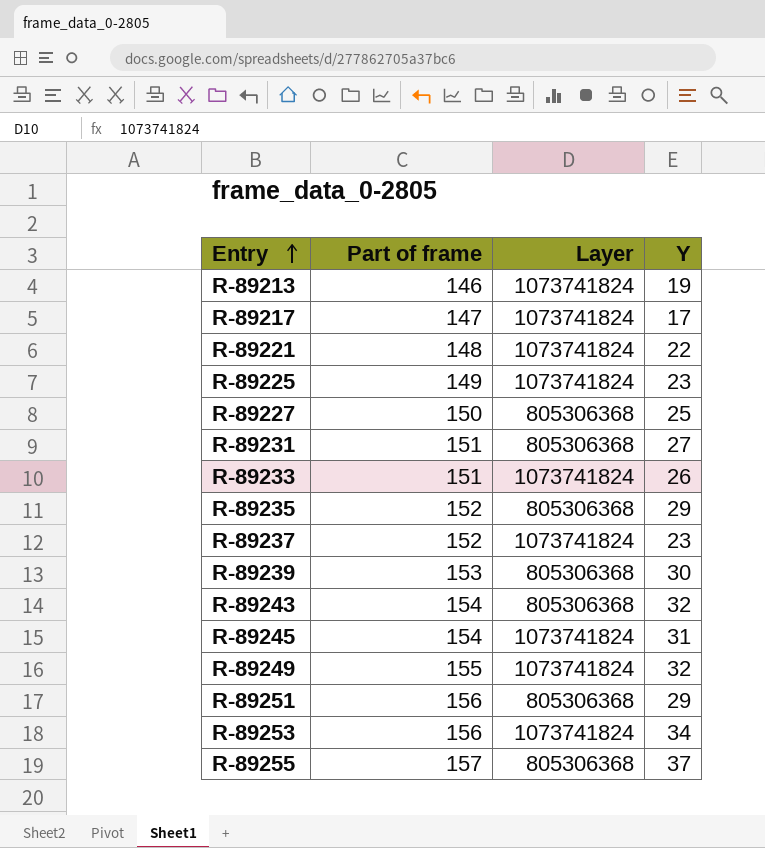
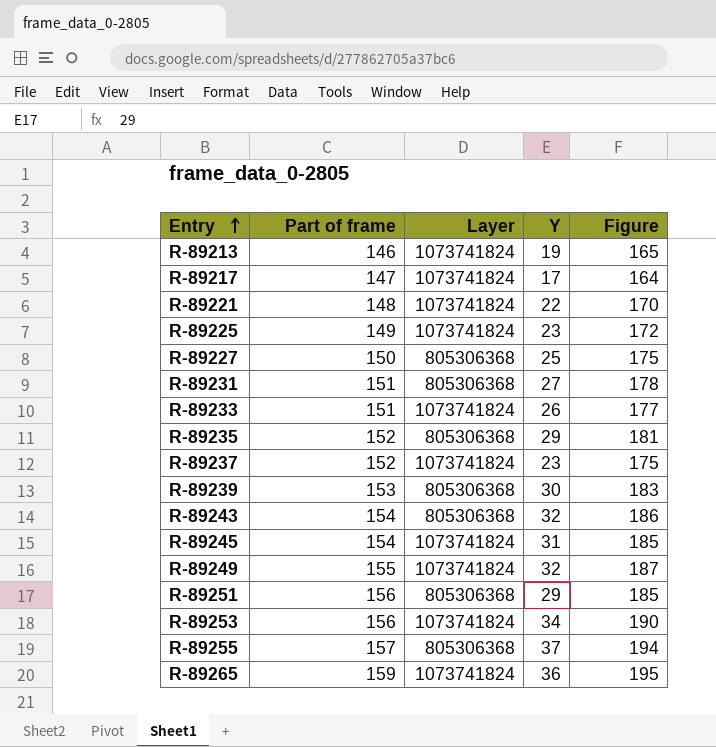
column Figure | formula: none -> [Part of frame] + [Y]
row R-89265: none -> 159 | 1073741824 | 36 | 195

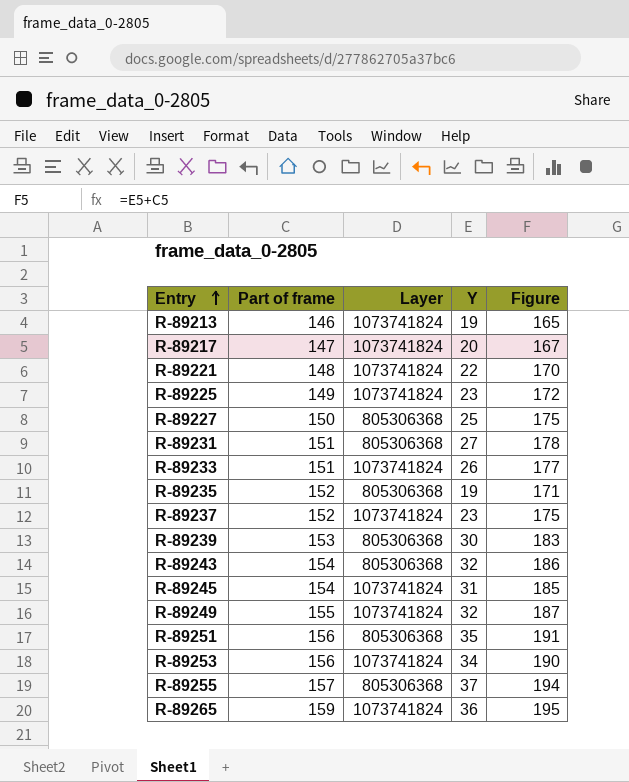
R-89217 | Y: 17 -> 20
R-89217 | Figure: 164 -> 167
R-89235 | Y: 29 -> 19
R-89235 | Figure: 181 -> 171
R-89251 | Y: 29 -> 35
R-89251 | Figure: 185 -> 191

